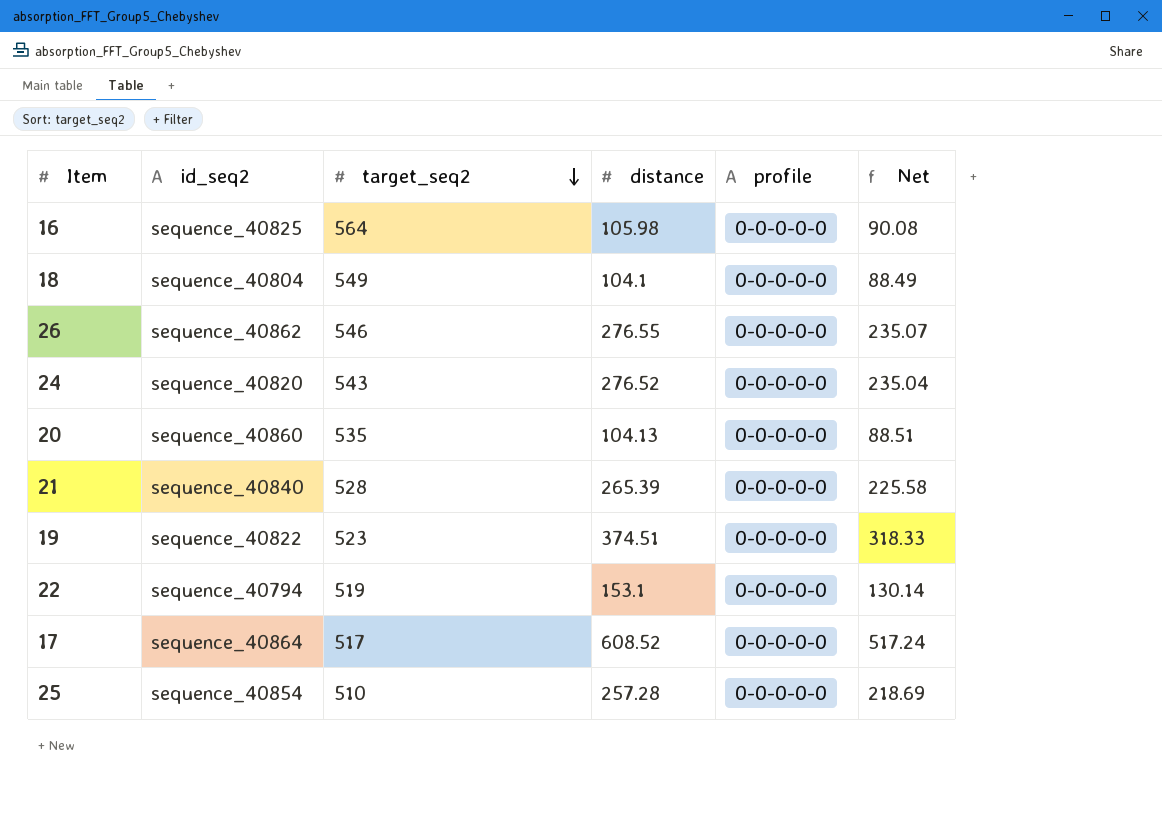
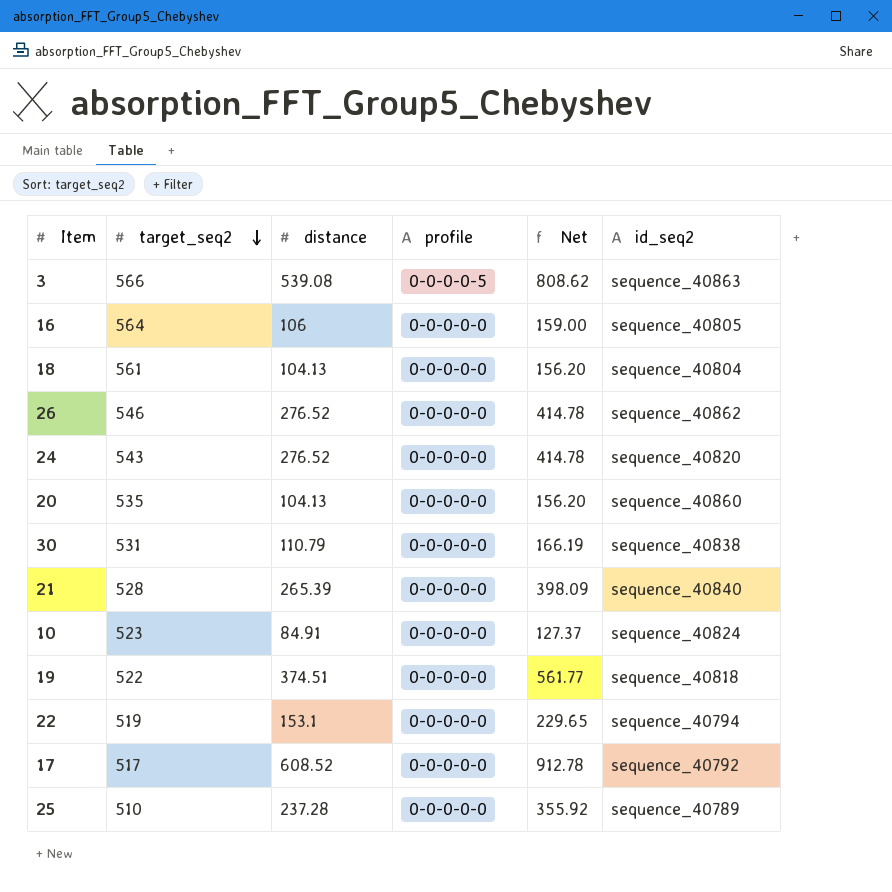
column Net | formula: [distance] * 0.85 -> [distance] * 1.5
column id_seq2 | position: 2 -> 6
row 3: none -> 566 | 539.08 | 0-0-0-0-5 | 808.62 | sequence_40863
16 | distance: 105.98 -> 106
16 | id_seq2: sequence_40825 -> sequence_40805
18 | target_seq2: 549 -> 561
18 | distance: 104.1 -> 104.13
26 | distance: 276.55 -> 276.52
row 30: none -> 531 | 110.79 | 0-0-0-0-0 | 166.19 | sequence_40838
row 10: none -> 523 | 84.91 | 0-0-0-0-0 | 127.37 | sequence_40824
19 | target_seq2: 523 -> 522
19 | id_seq2: sequence_40822 -> sequence_40818
17 | id_seq2: sequence_40864 -> sequence_40792
25 | distance: 257.28 -> 237.28
25 | id_seq2: sequence_40854 -> sequence_40789

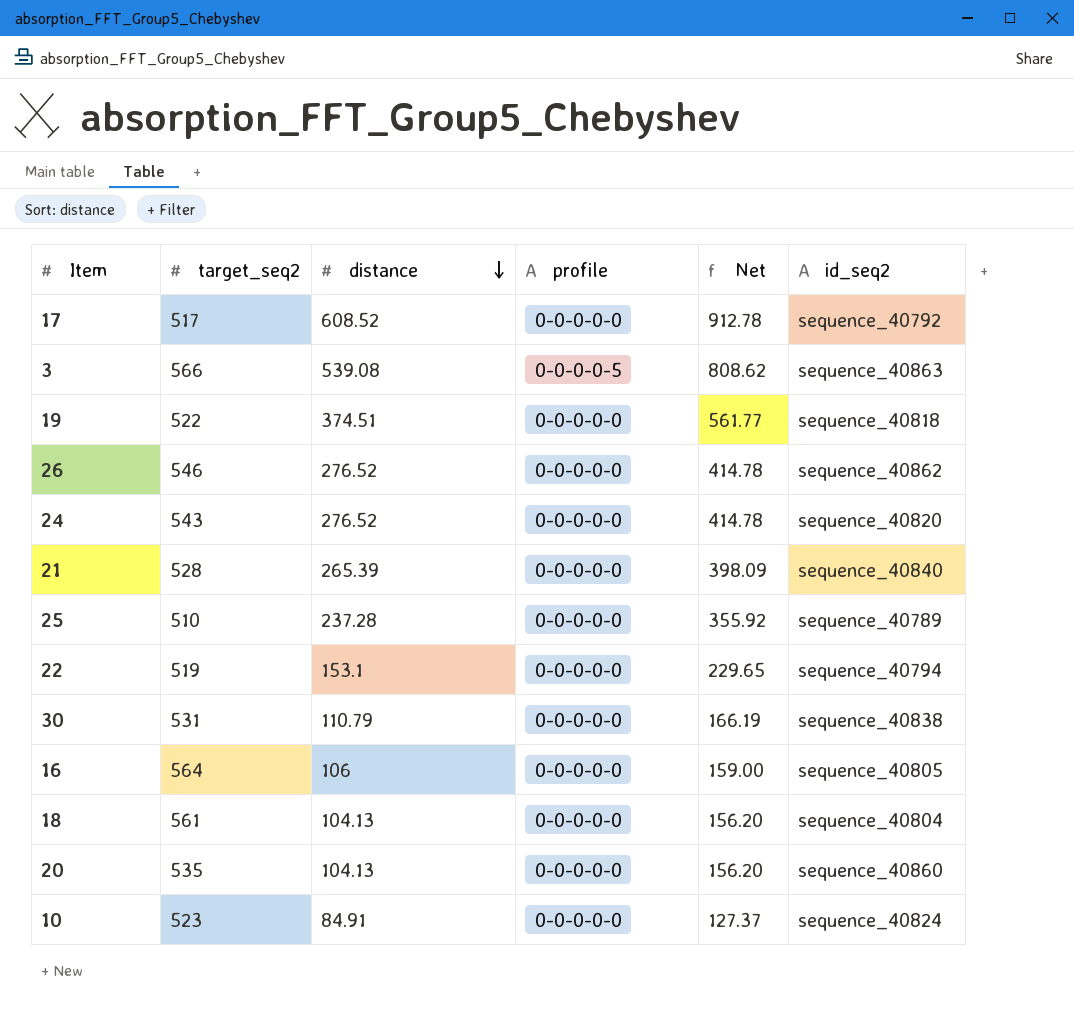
row order: target_seq2 descending -> distance descending

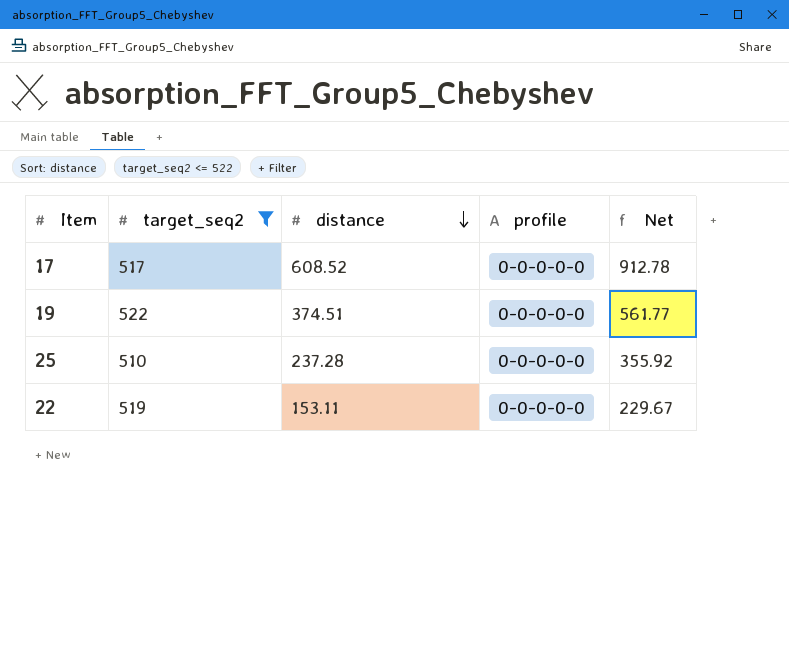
filter: none -> target_seq2 <= 522
column id_seq2 | position: 6 -> none
22 | distance: 153.1 -> 153.11
22 | Net: 229.65 -> 229.67

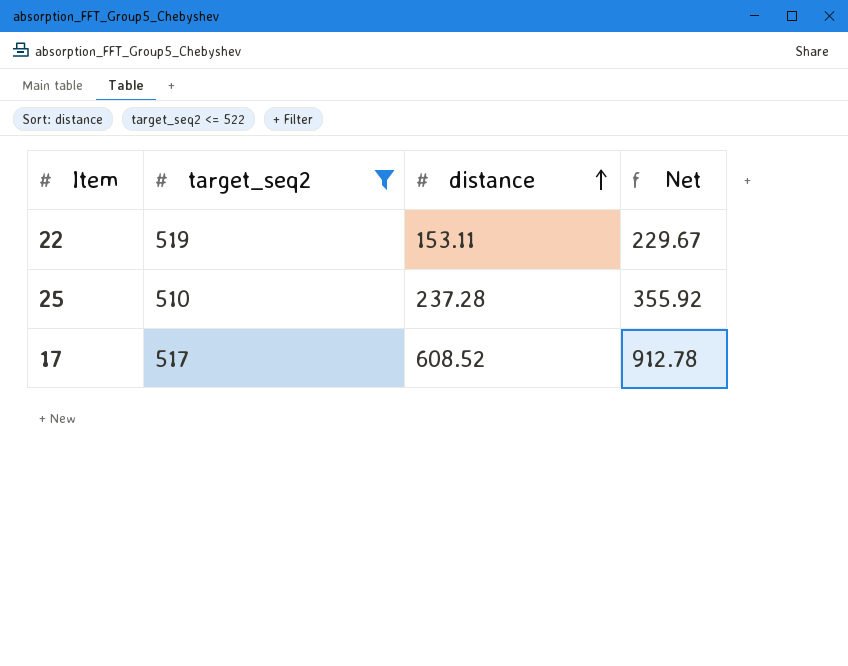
row order: distance descending -> distance ascending
column profile | position: 4 -> none
row 19: 522 | 374.51 | 0-0-0-0-0 | 561.77 -> none

